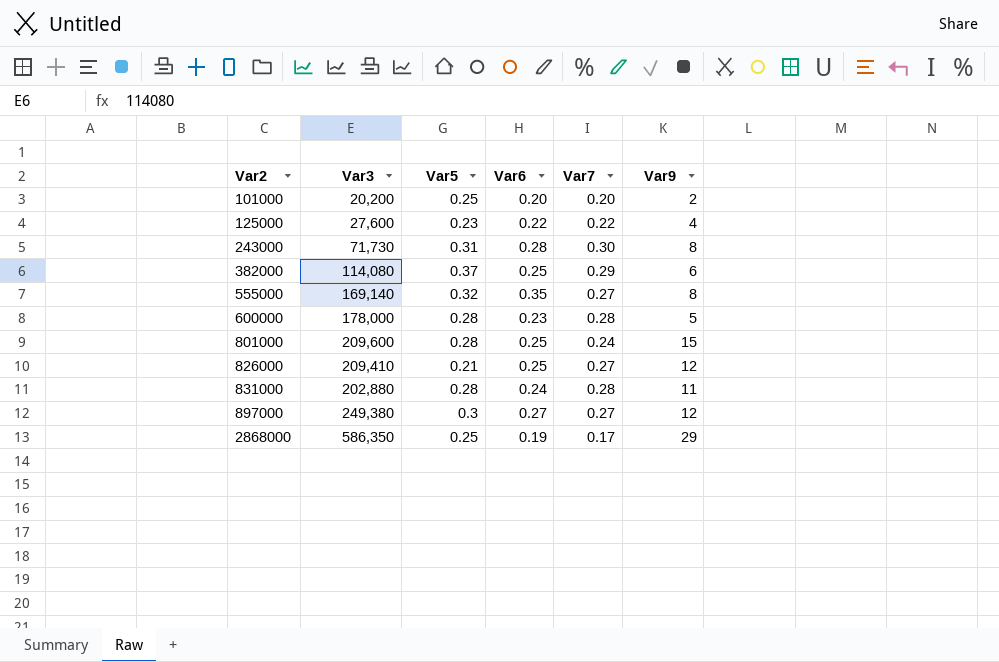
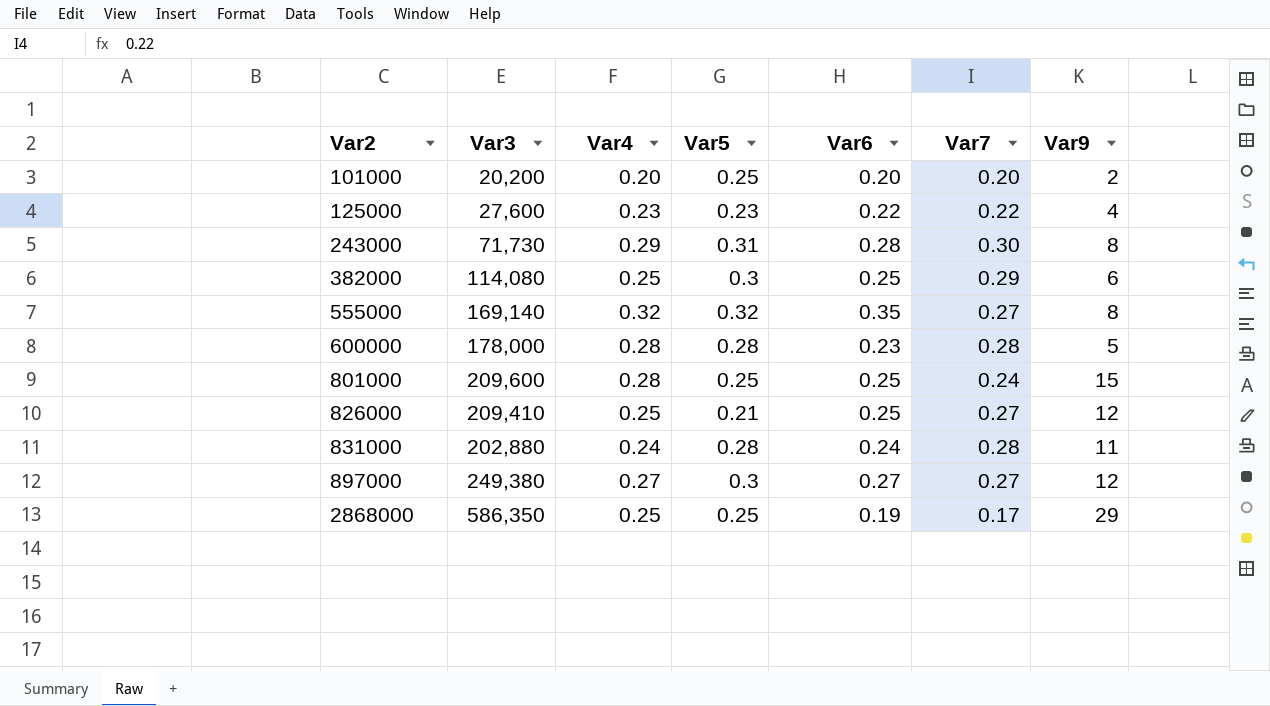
column Var4 | position: none -> 3
382000 | Var5: 0.37 -> 0.3
801000 | Var5: 0.28 -> 0.25

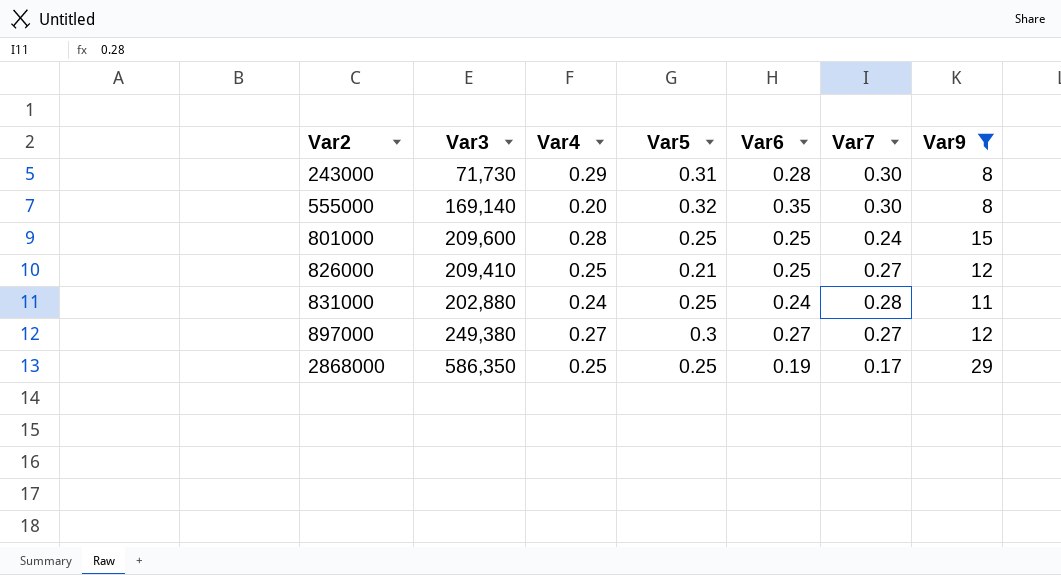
filter: none -> Var9 >= 8
555000 | Var4: 0.32 -> 0.20
555000 | Var7: 0.27 -> 0.30
831000 | Var5: 0.28 -> 0.25

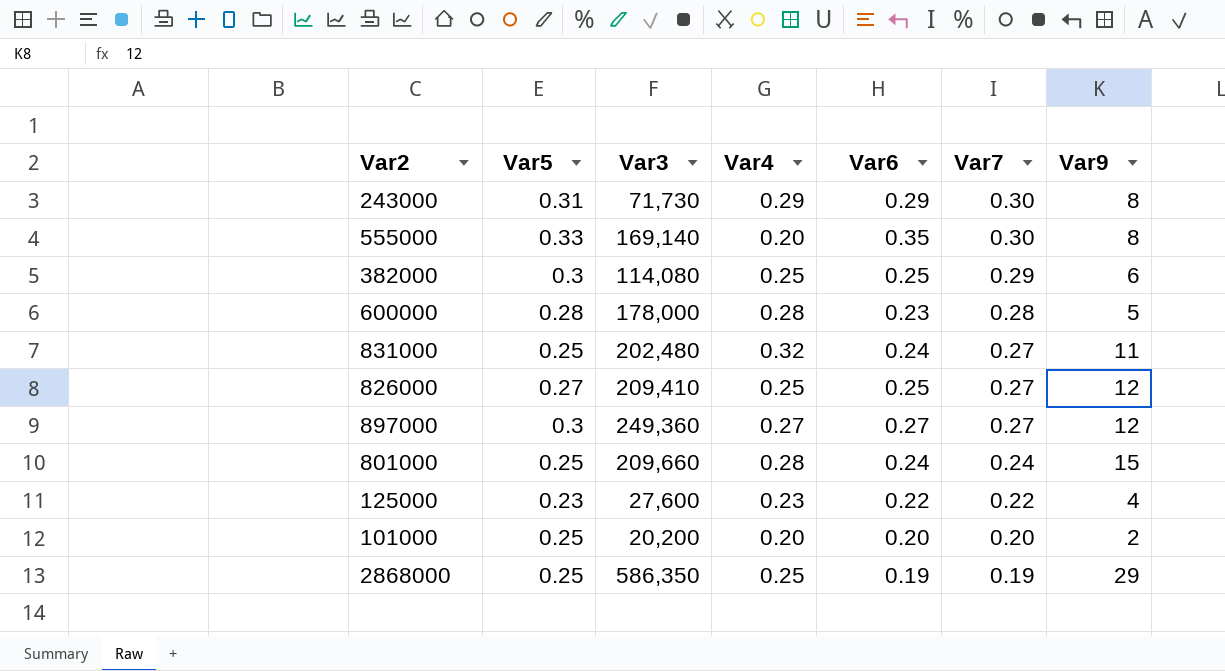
filter: Var9 >= 8 -> none
row order: Var2 ascending -> Var7 descending
column Var5 | position: 4 -> 2
243000 | Var6: 0.28 -> 0.29
555000 | Var5: 0.32 -> 0.33
831000 | Var3: 202,880 -> 202,480
831000 | Var4: 0.24 -> 0.32
831000 | Var7: 0.28 -> 0.27
826000 | Var5: 0.21 -> 0.27
897000 | Var3: 249,380 -> 249,360
801000 | Var3: 209,600 -> 209,660
801000 | Var6: 0.25 -> 0.24
2868000 | Var7: 0.17 -> 0.19

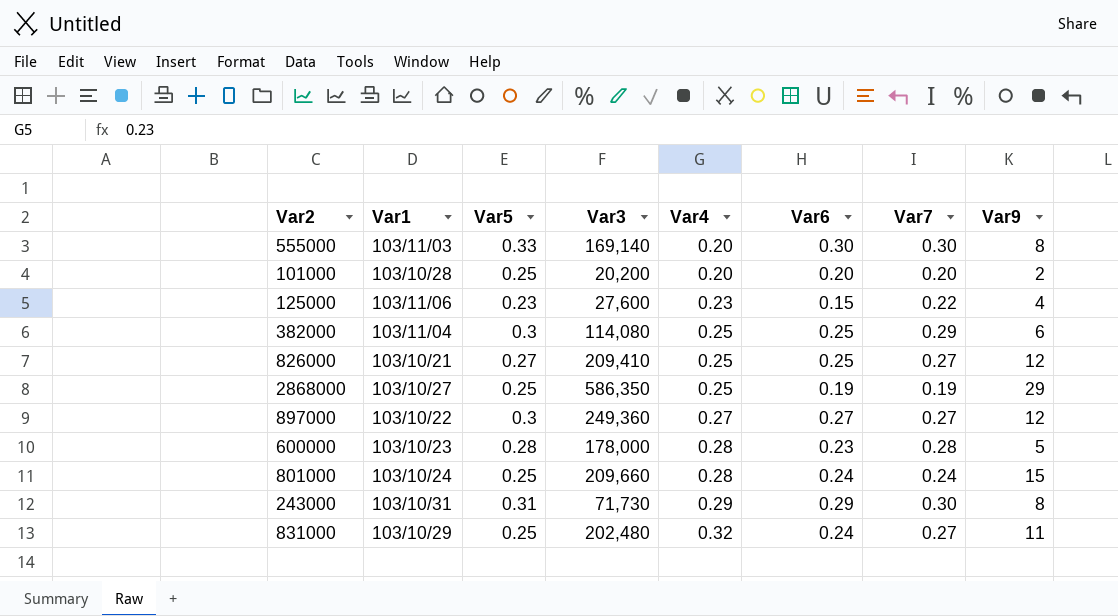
row order: Var7 descending -> Var4 ascending
column Var1 | position: none -> 2
555000 | Var6: 0.35 -> 0.30
125000 | Var6: 0.22 -> 0.15

